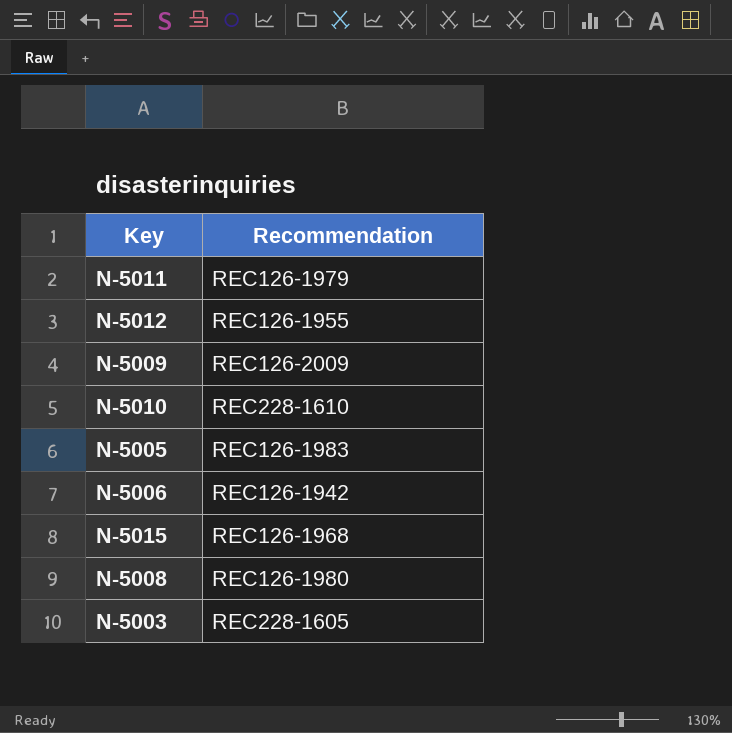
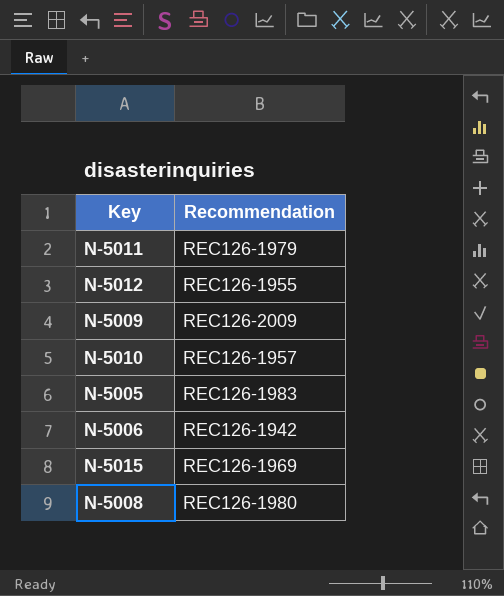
row N-5003: REC228-1605 -> none
N-5010 | Recommendation: REC228-1610 -> REC126-1957
N-5015 | Recommendation: REC126-1968 -> REC126-1969

